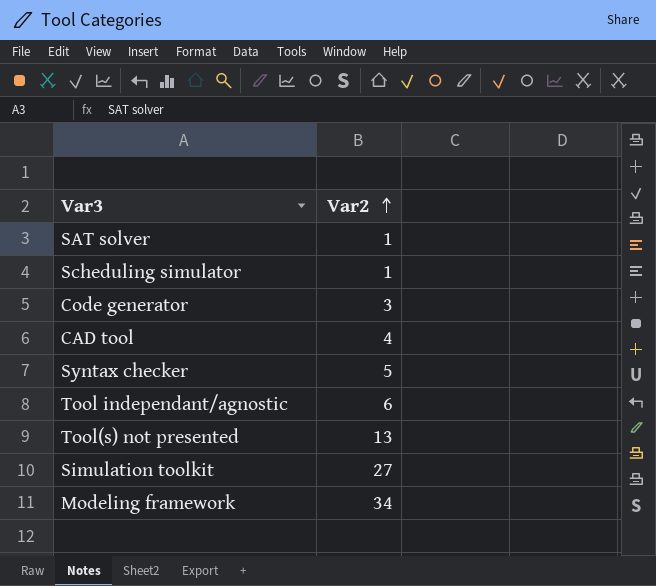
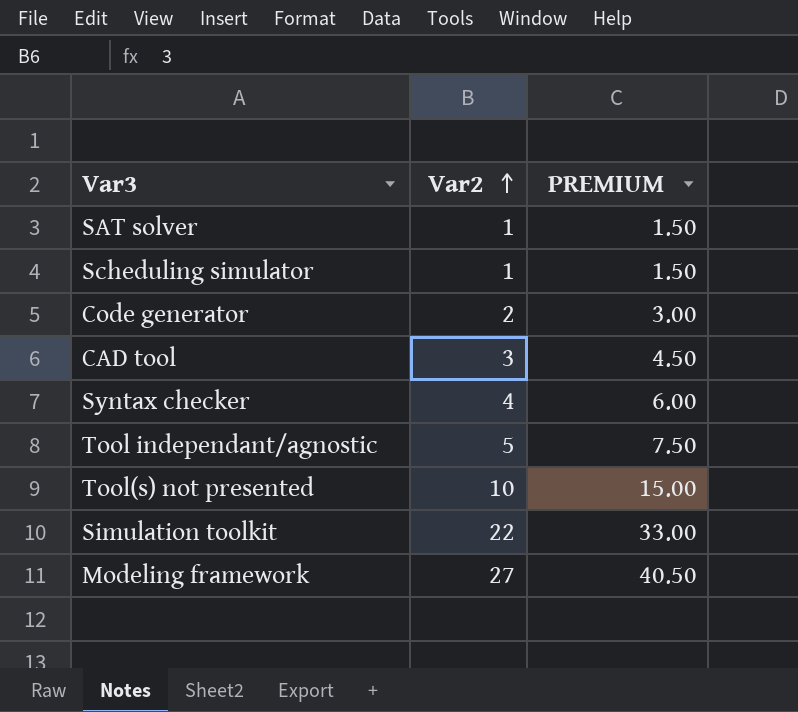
column PREMIUM | formula: none -> [Var2] * 1.5
Code generator | Var2: 3 -> 2
CAD tool | Var2: 4 -> 3
Syntax checker | Var2: 5 -> 4
Tool independant/agnostic | Var2: 6 -> 5
Tool(s) not presented | Var2: 13 -> 10
Simulation toolkit | Var2: 27 -> 22
Modeling framework | Var2: 34 -> 27

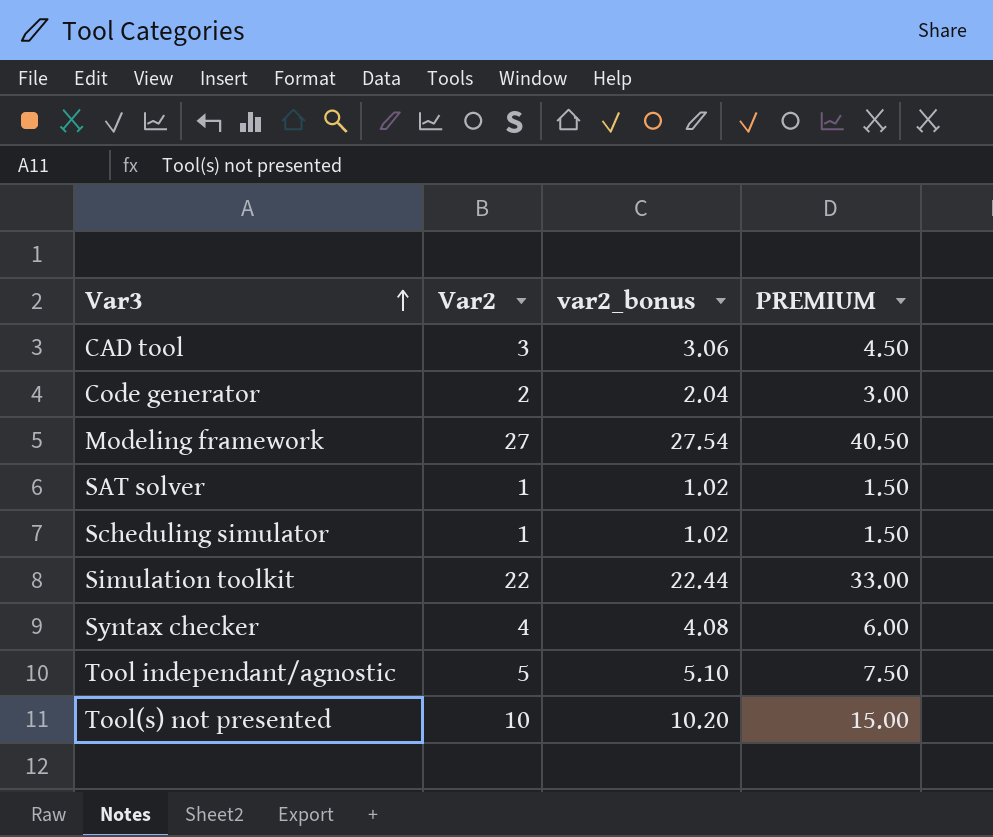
row order: Var2 ascending -> Var3 ascending
column var2_bonus | formula: none -> [Var2] * 1.02

